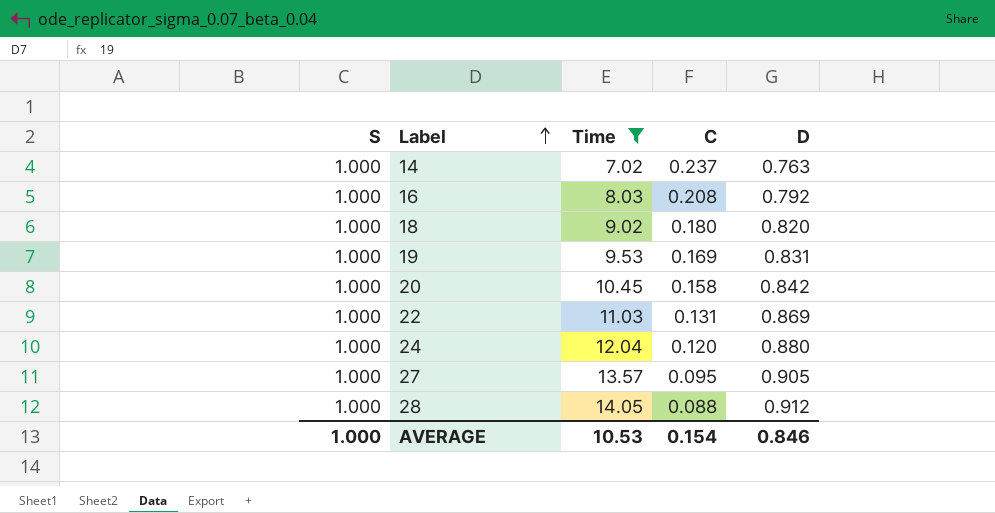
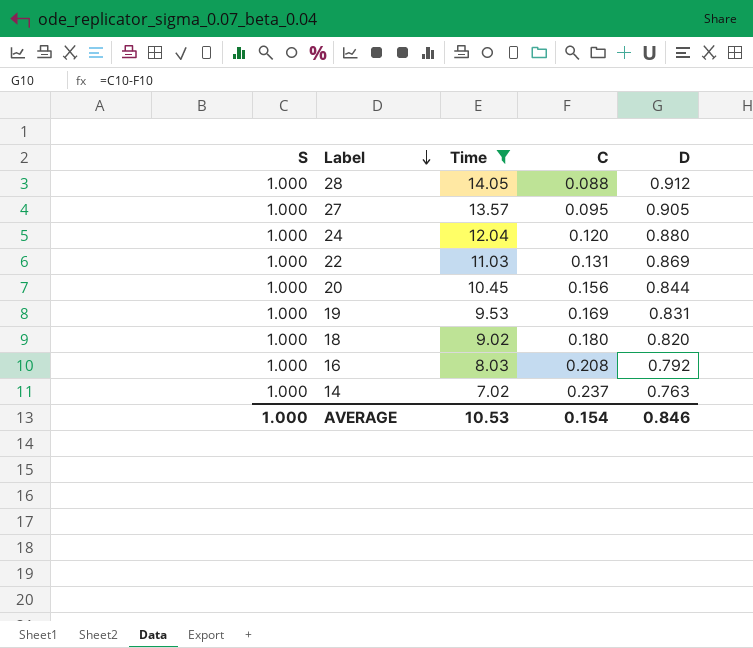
row order: Label ascending -> Label descending
20 | C: 0.158 -> 0.156
20 | D: 0.842 -> 0.844

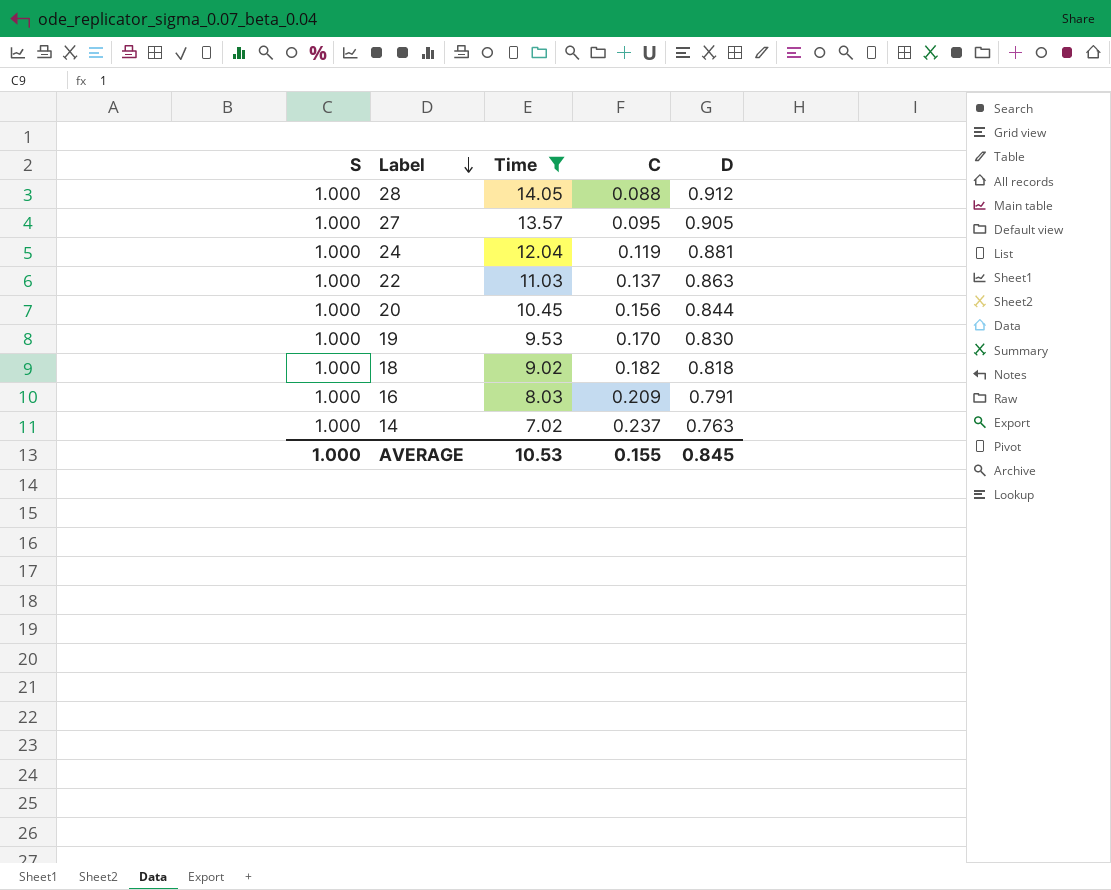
24 | C: 0.120 -> 0.119
24 | D: 0.880 -> 0.881
22 | C: 0.131 -> 0.137
22 | D: 0.869 -> 0.863
19 | C: 0.169 -> 0.170
19 | D: 0.831 -> 0.830
18 | C: 0.180 -> 0.182
18 | D: 0.820 -> 0.818
16 | C: 0.208 -> 0.209
16 | D: 0.792 -> 0.791
AVERAGE | C: 0.154 -> 0.155
AVERAGE | D: 0.846 -> 0.845

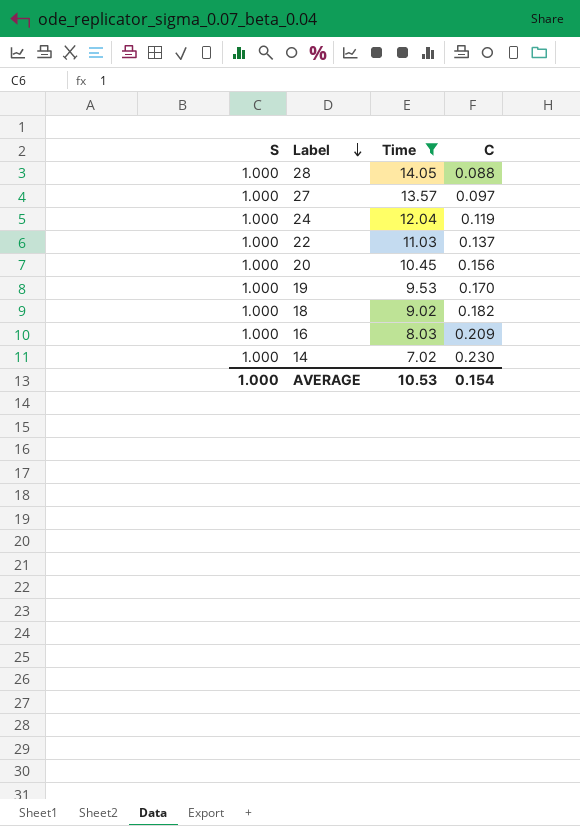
column D | formula: [S] - [C] -> none
27 | C: 0.095 -> 0.097
14 | C: 0.237 -> 0.230
AVERAGE | C: 0.155 -> 0.154

